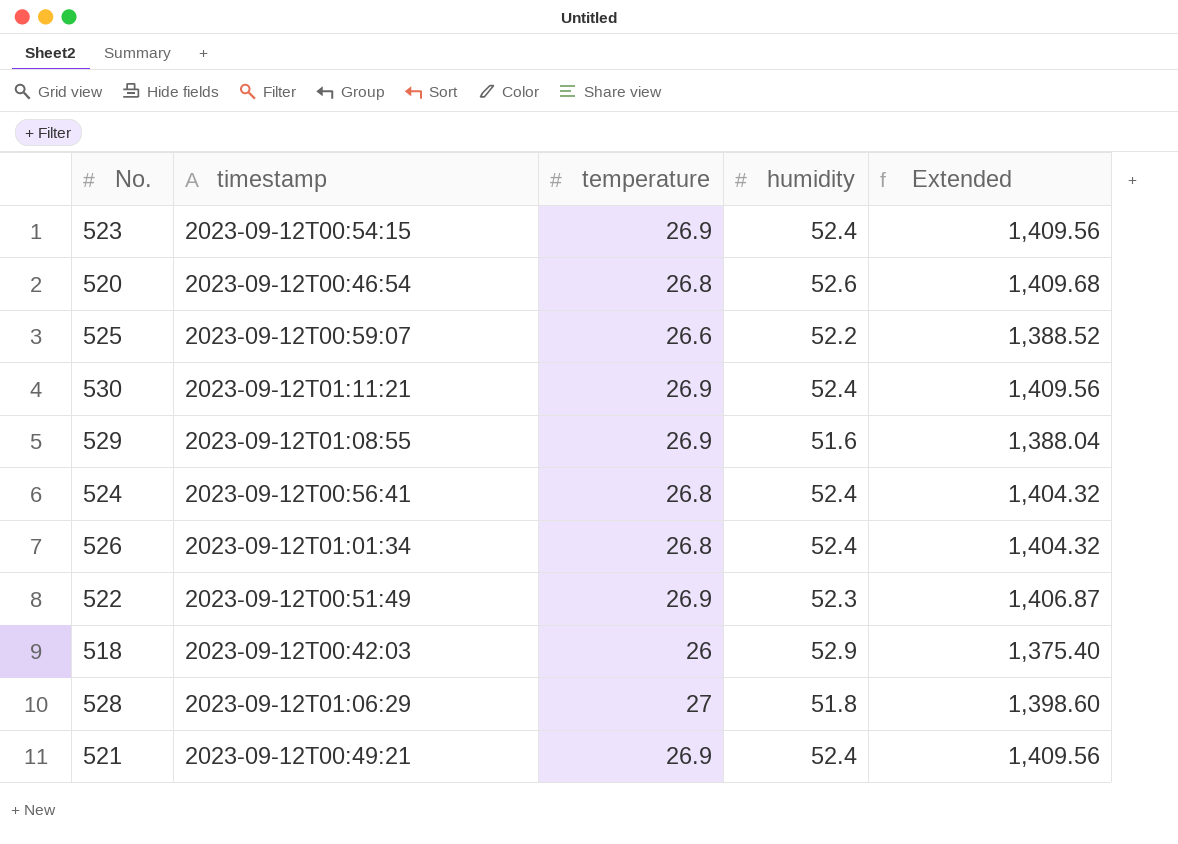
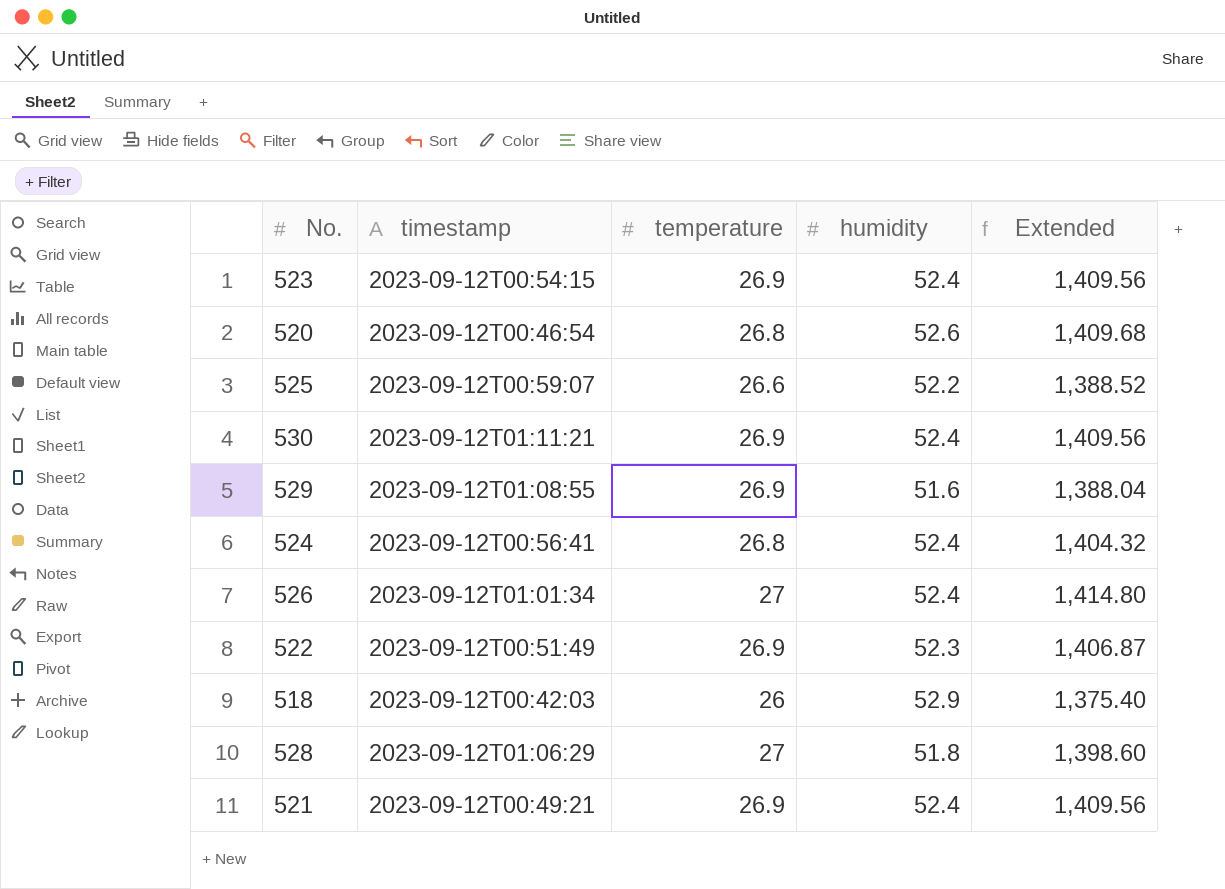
526 | temperature: 26.8 -> 27
526 | Extended: 1,404.32 -> 1,414.80

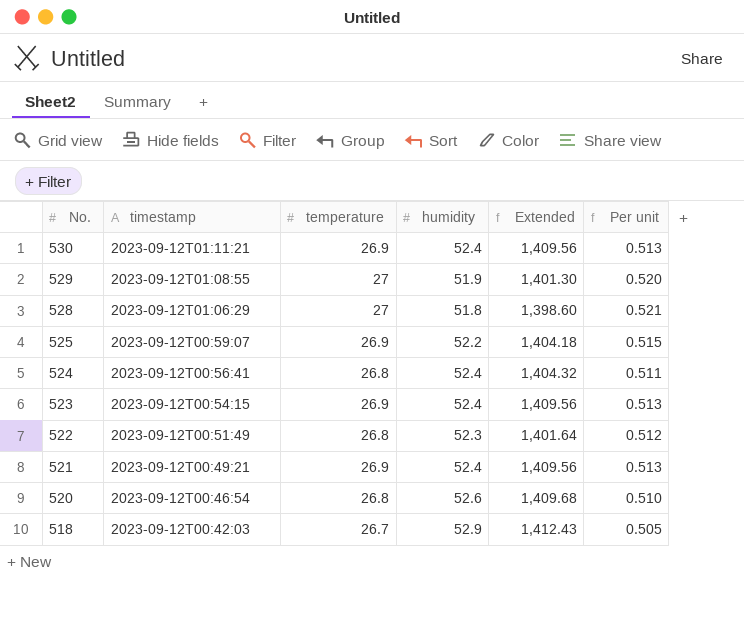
row order: none -> No. descending
column Per unit | formula: none -> [temperature] / [humidity]
row 526: 2023-09-12T01:01:34 | 27 | 52.4 | 1,414.80 -> none
529 | temperature: 26.9 -> 27
529 | humidity: 51.6 -> 51.9
529 | Extended: 1,388.04 -> 1,401.30
525 | temperature: 26.6 -> 26.9
525 | Extended: 1,388.52 -> 1,404.18
522 | temperature: 26.9 -> 26.8
522 | Extended: 1,406.87 -> 1,401.64
518 | temperature: 26 -> 26.7
518 | Extended: 1,375.40 -> 1,412.43

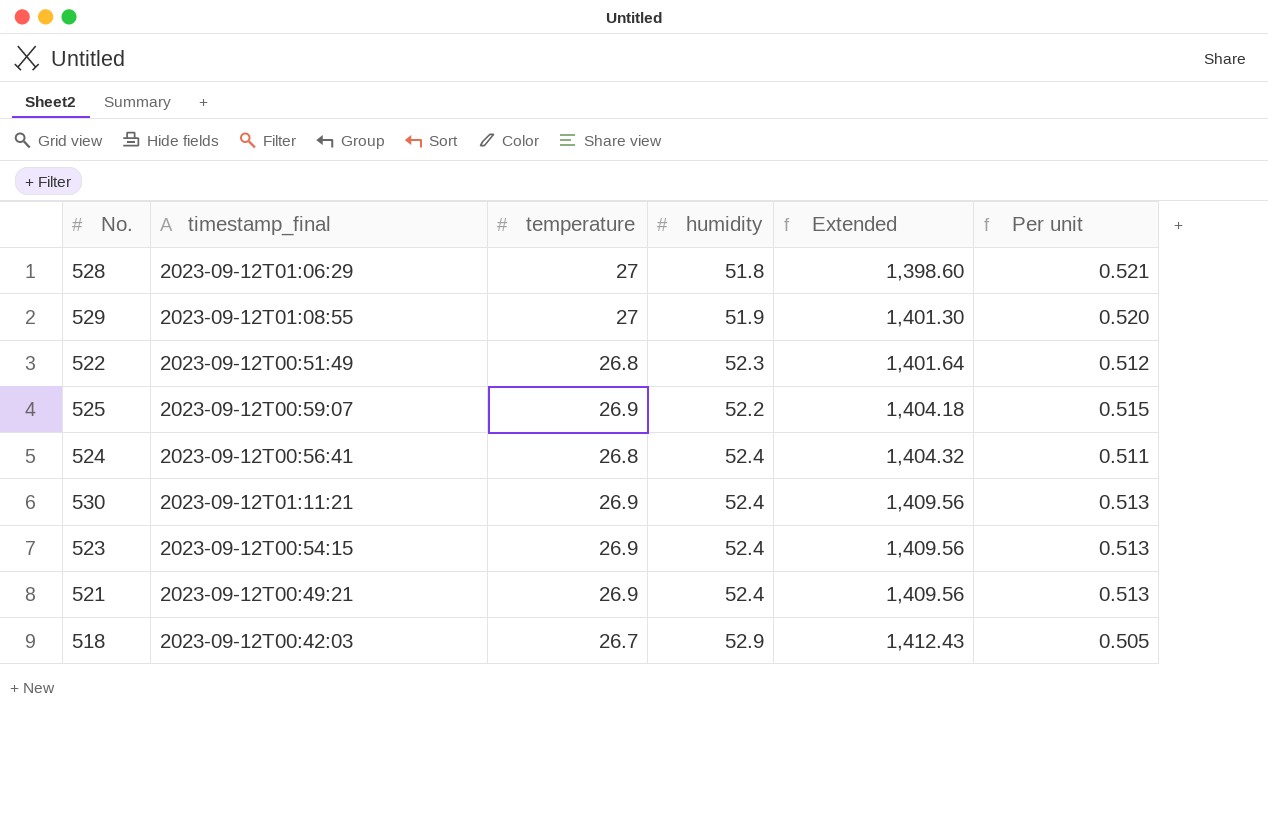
row order: No. descending -> Extended ascending
column name: timestamp -> timestamp_final
row 520: 2023-09-12T00:46:54 | 26.8 | 52.6 | 1,409.68 | 0.510 -> none

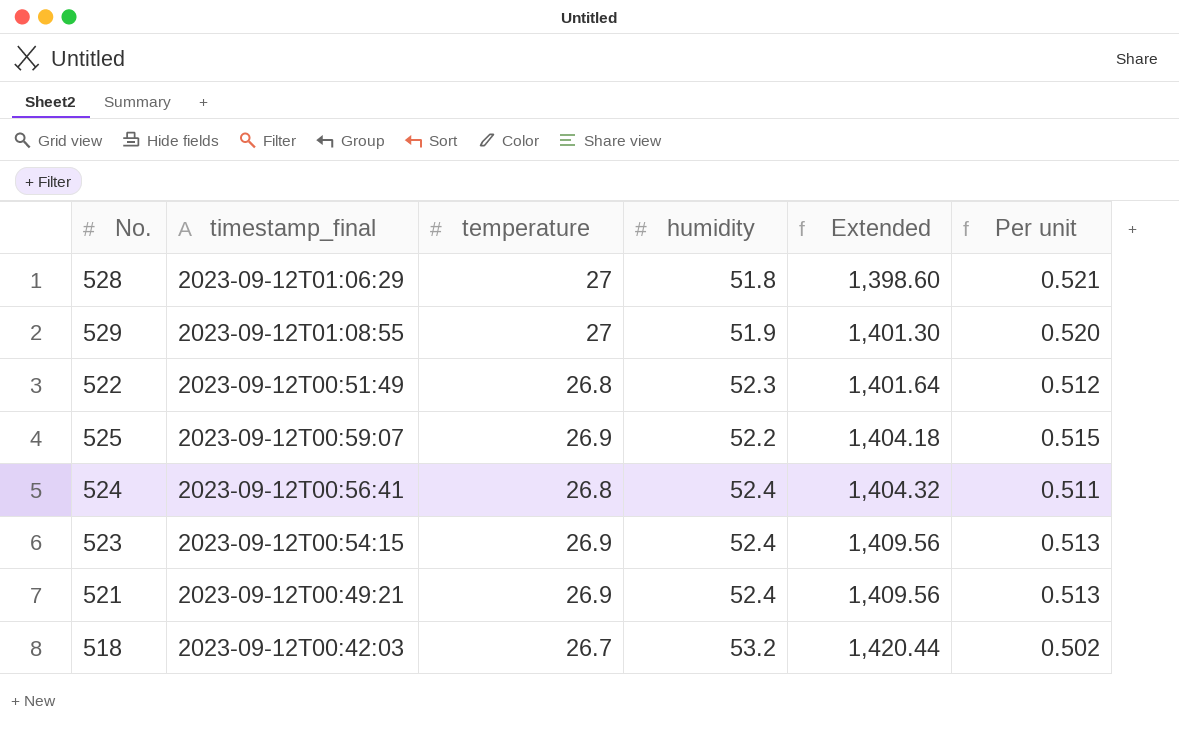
row 530: 2023-09-12T01:11:21 | 26.9 | 52.4 | 1,409.56 | 0.513 -> none
518 | humidity: 52.9 -> 53.2
518 | Extended: 1,412.43 -> 1,420.44
518 | Per unit: 0.505 -> 0.502

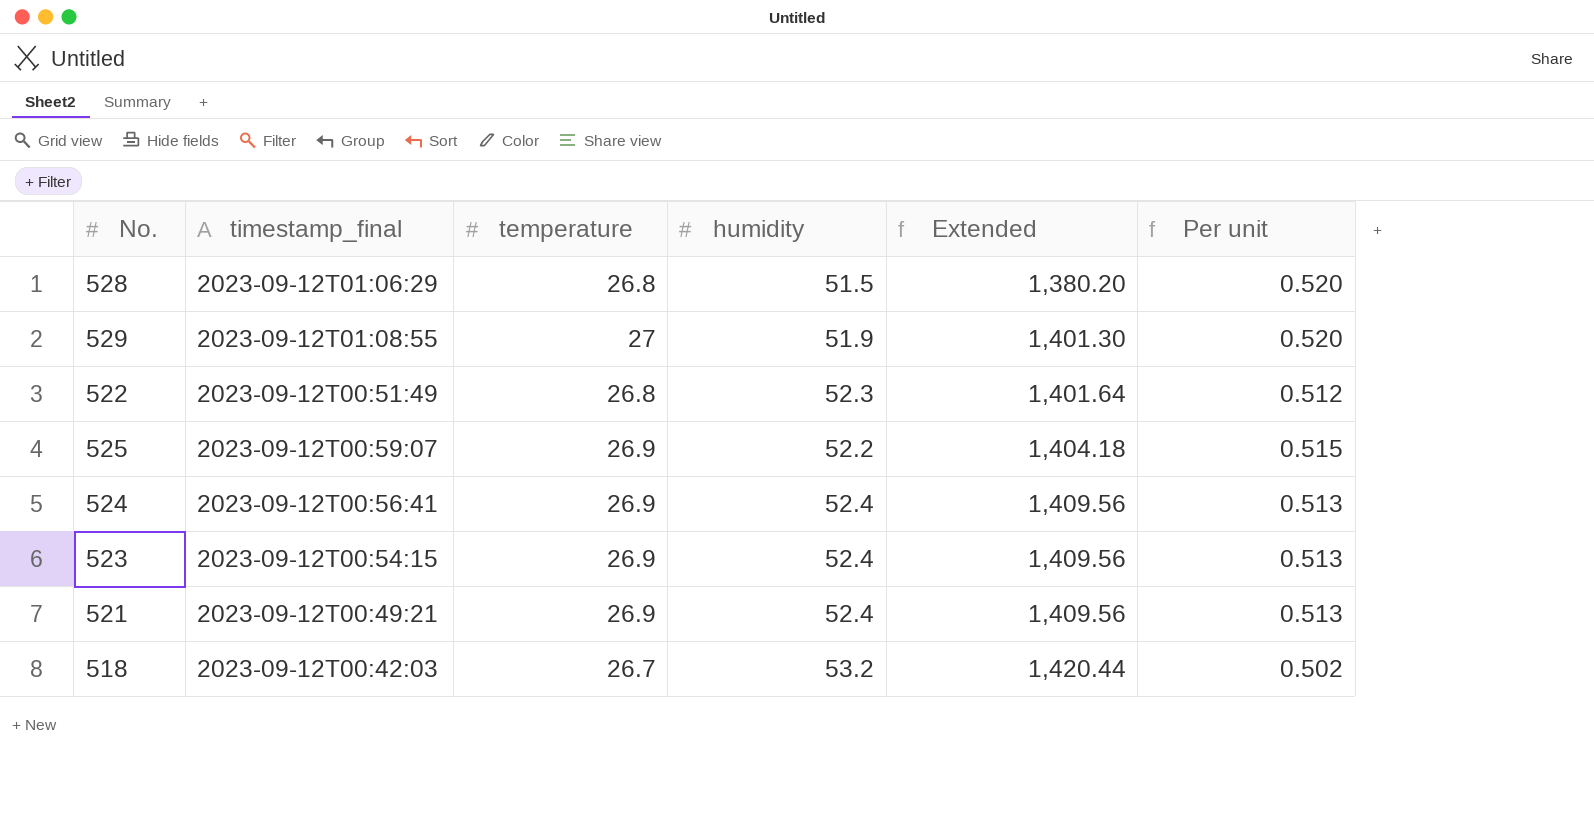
528 | temperature: 27 -> 26.8
528 | humidity: 51.8 -> 51.5
528 | Extended: 1,398.60 -> 1,380.20
528 | Per unit: 0.521 -> 0.520
524 | temperature: 26.8 -> 26.9
524 | Extended: 1,404.32 -> 1,409.56
524 | Per unit: 0.511 -> 0.513

